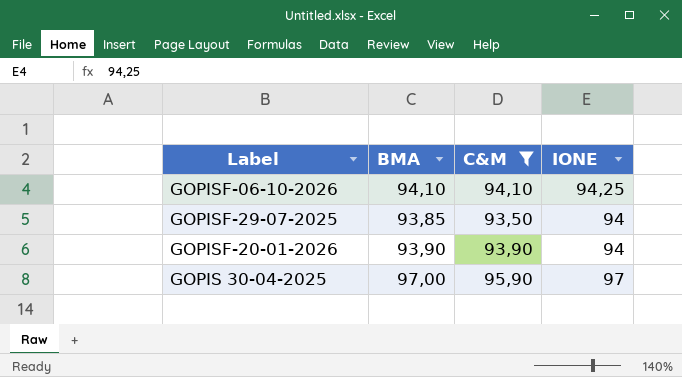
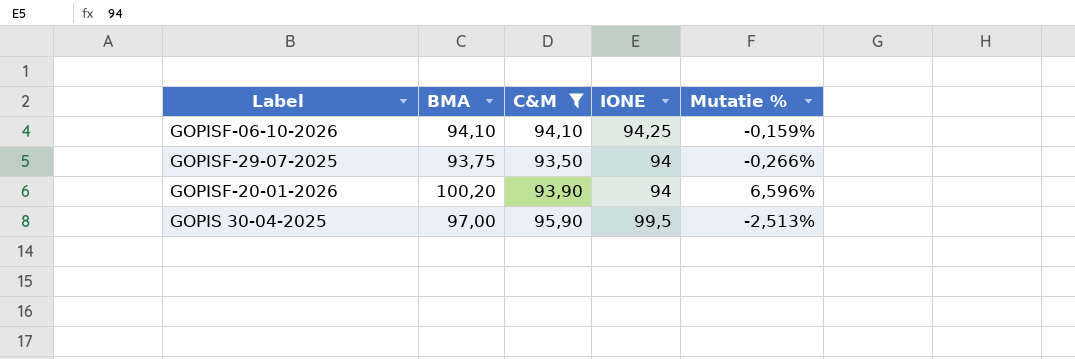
column Mutatie % | formula: none -> ([BMA] - [IONE]) / [IONE]
GOPISF-29-07-2025 | BMA: 93,85 -> 93,75
GOPISF-20-01-2026 | BMA: 93,90 -> 100,20
GOPIS 30-04-2025 | IONE: 97 -> 99,5

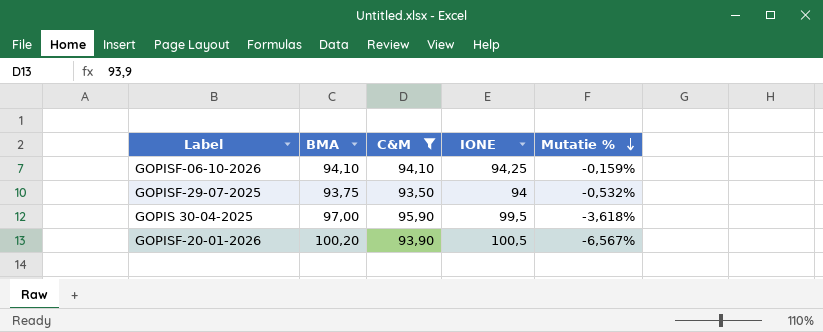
row order: none -> Mutatie % descending
column Mutatie % | formula: ([BMA] - [IONE]) / [IONE] -> ([C&M] - [IONE]) / [IONE]
GOPISF-20-01-2026 | IONE: 94 -> 100,5

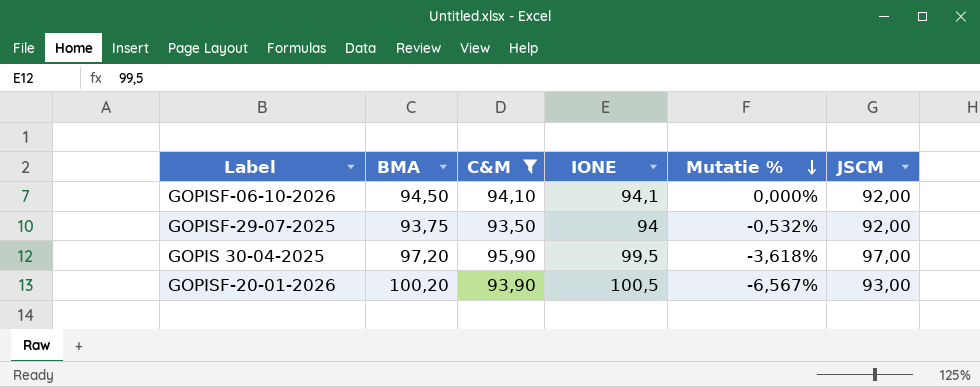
column JSCM | position: none -> 6
GOPISF-06-10-2026 | BMA: 94,10 -> 94,50
GOPISF-06-10-2026 | IONE: 94,25 -> 94,1
GOPISF-06-10-2026 | Mutatie %: -0,159% -> 0,000%
GOPIS 30-04-2025 | BMA: 97,00 -> 97,20

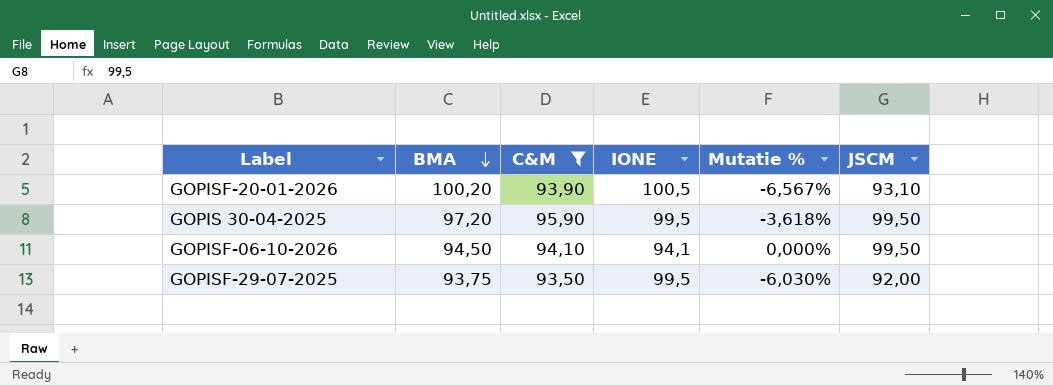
row order: Mutatie % descending -> BMA descending
GOPISF-20-01-2026 | JSCM: 93,00 -> 93,10
GOPIS 30-04-2025 | JSCM: 97,00 -> 99,50
GOPISF-06-10-2026 | JSCM: 92,00 -> 99,50
GOPISF-29-07-2025 | IONE: 94 -> 99,5
GOPISF-29-07-2025 | Mutatie %: -0,532% -> -6,030%

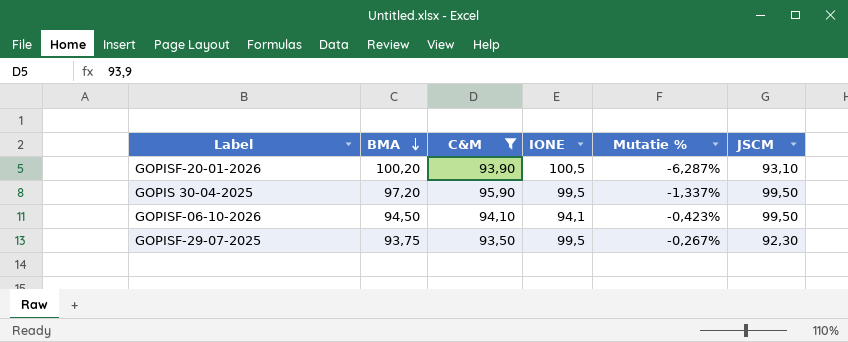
column Mutatie % | formula: ([C&M] - [IONE]) / [IONE] -> ([C&M] - [BMA]) / [BMA]
GOPISF-29-07-2025 | JSCM: 92,00 -> 92,30

